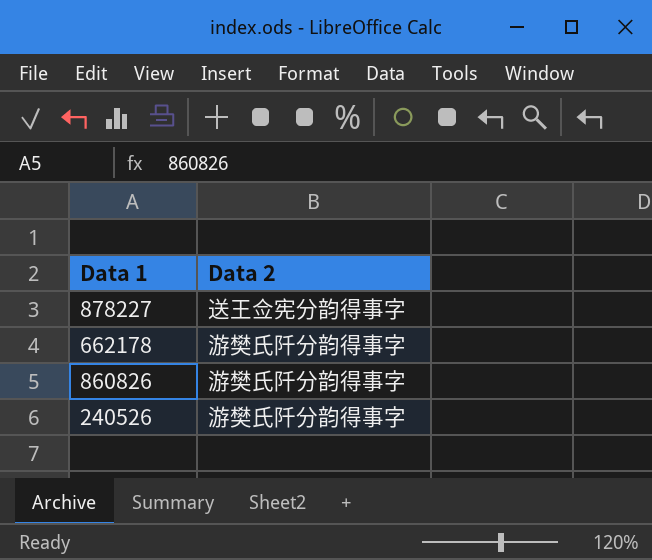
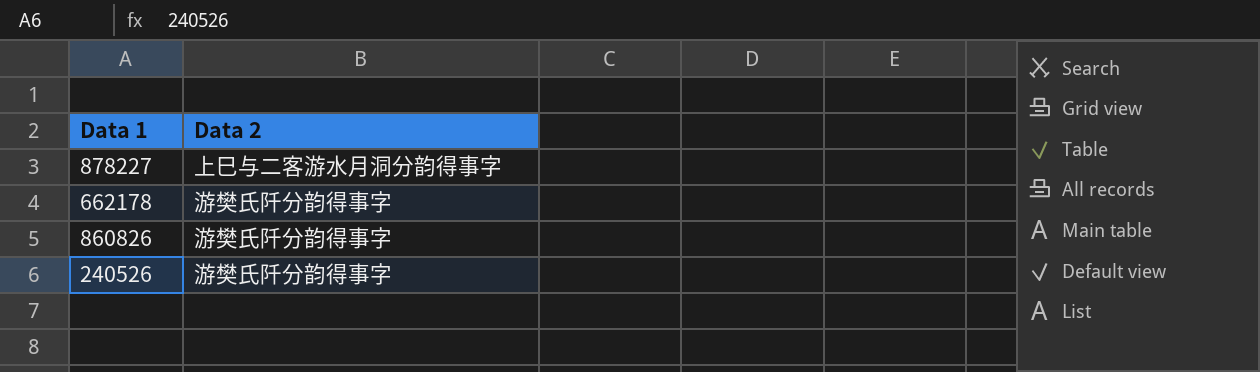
878227 | Data 2: 送王佥宪分韵得事字 -> 上巳与二客游水月洞分韵得事字

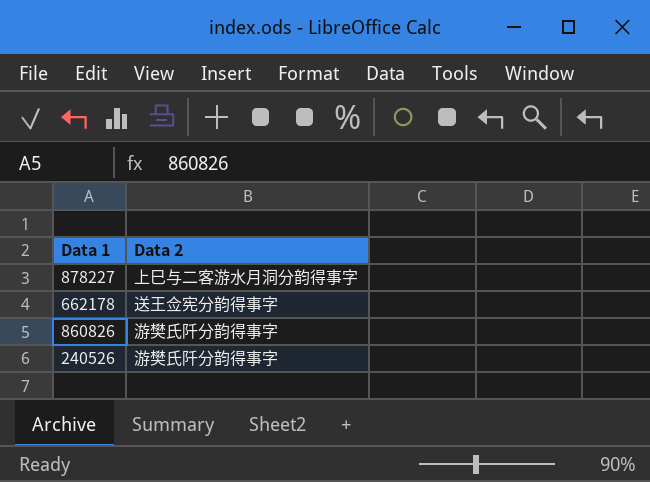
662178 | Data 2: 游樊氏阡分韵得事字 -> 送王佥宪分韵得事字

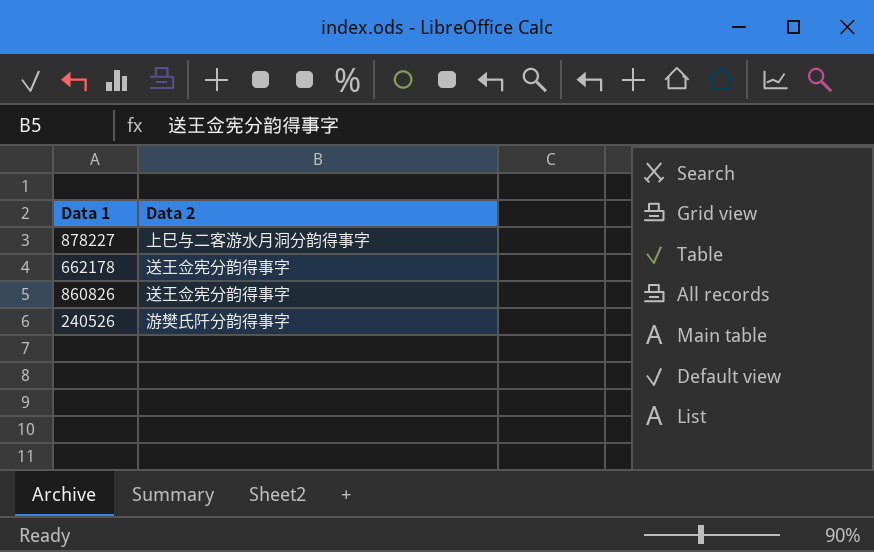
860826 | Data 2: 游樊氏阡分韵得事字 -> 送王佥宪分韵得事字

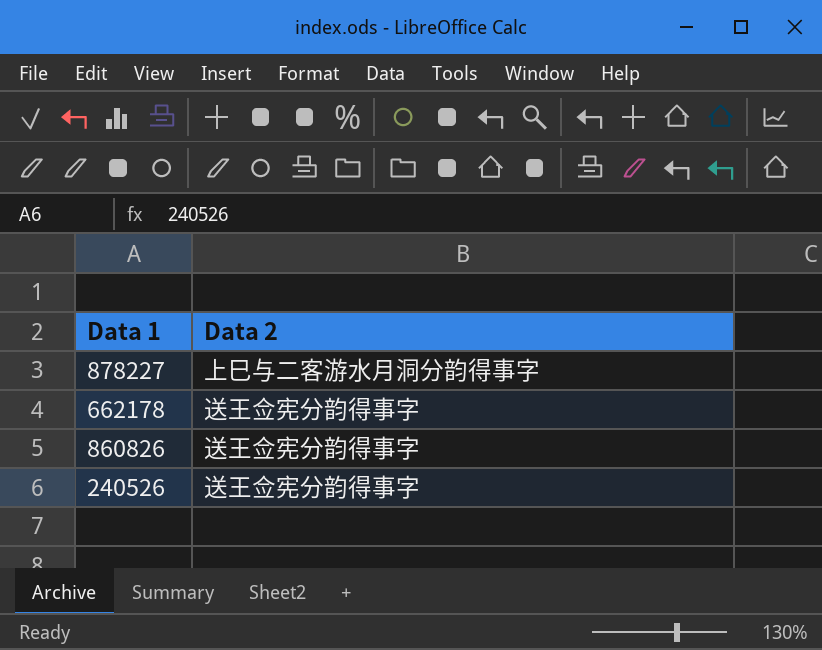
240526 | Data 2: 游樊氏阡分韵得事字 -> 送王佥宪分韵得事字

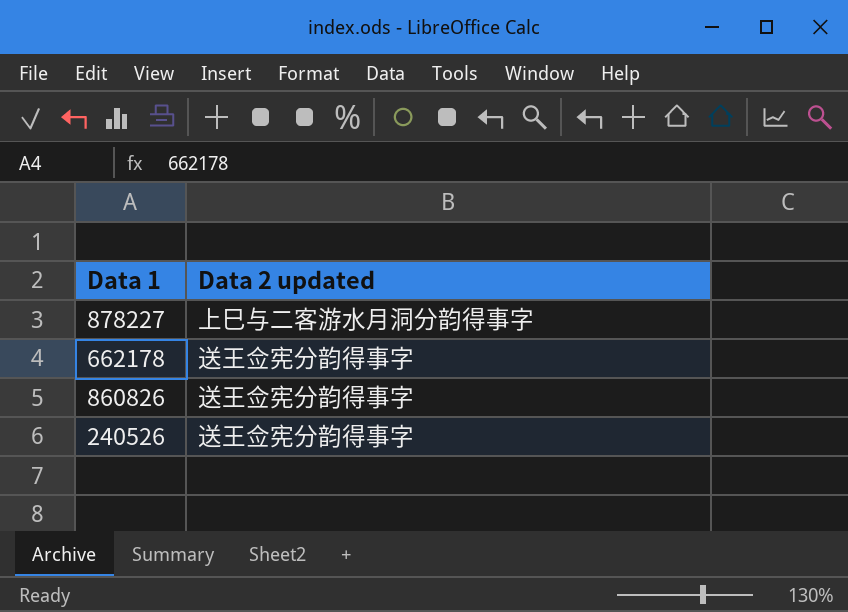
column name: Data 2 -> Data 2 updated

